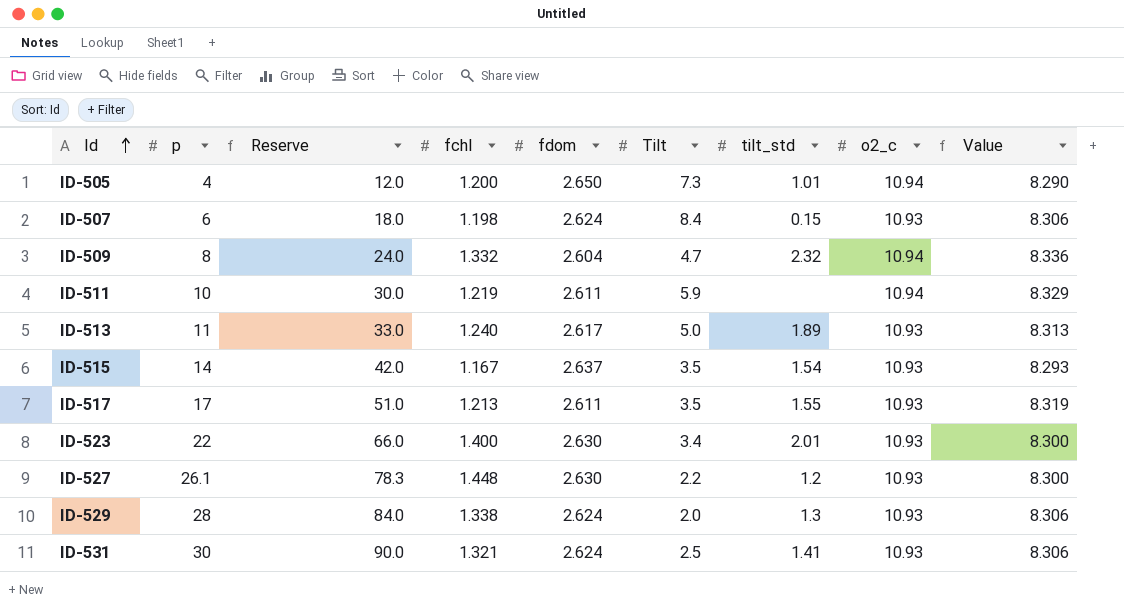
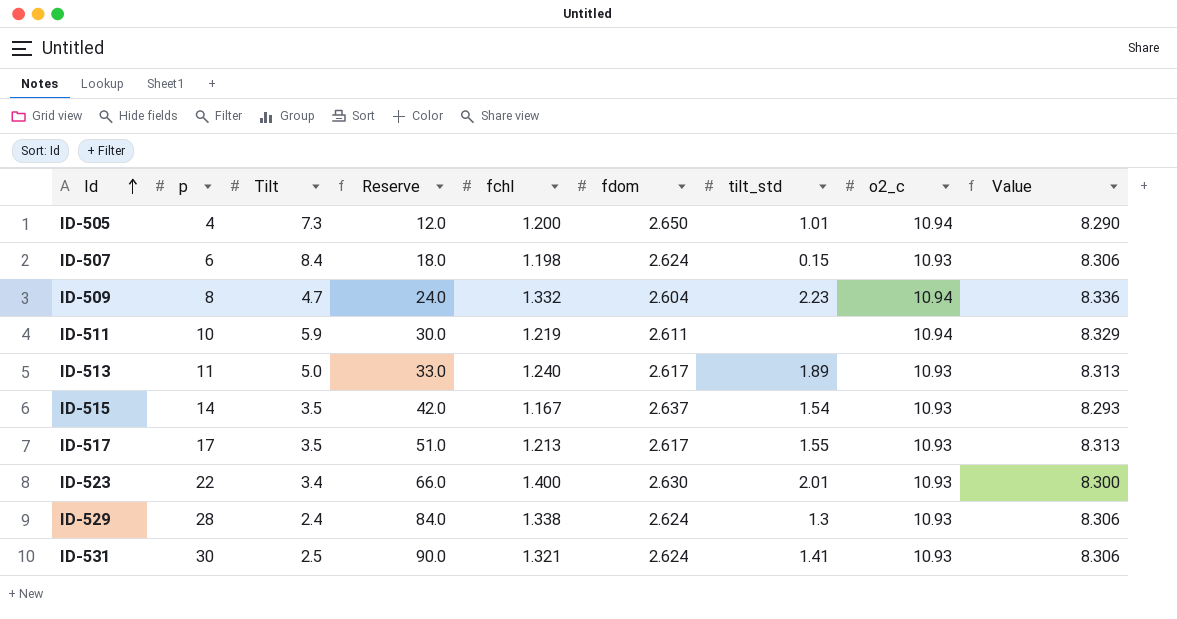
column Tilt | position: 6 -> 3
row ID-527: 26.1 | 78.3 | 1.448 | 2.630 | 2.2 | 1.2 | 10.93 | 8.300 -> none
ID-509 | tilt_std: 2.32 -> 2.23
ID-517 | fdom: 2.611 -> 2.617
ID-517 | Value: 8.319 -> 8.313
ID-529 | Tilt: 2.0 -> 2.4

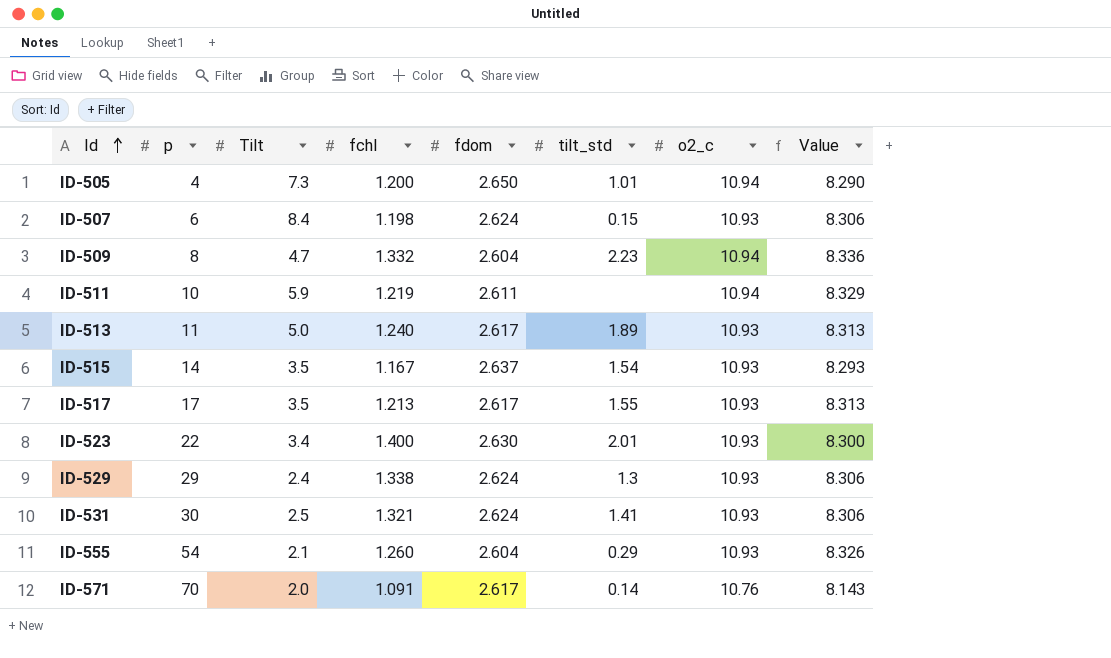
column Reserve | formula: [p] * 3 -> none
ID-529 | p: 28 -> 29
row ID-555: none -> 54 | 2.1 | 1.260 | 2.604 | 0.29 | 10.93 | 8.326
row ID-571: none -> 70 | 2.0 | 1.091 | 2.617 | 0.14 | 10.76 | 8.143

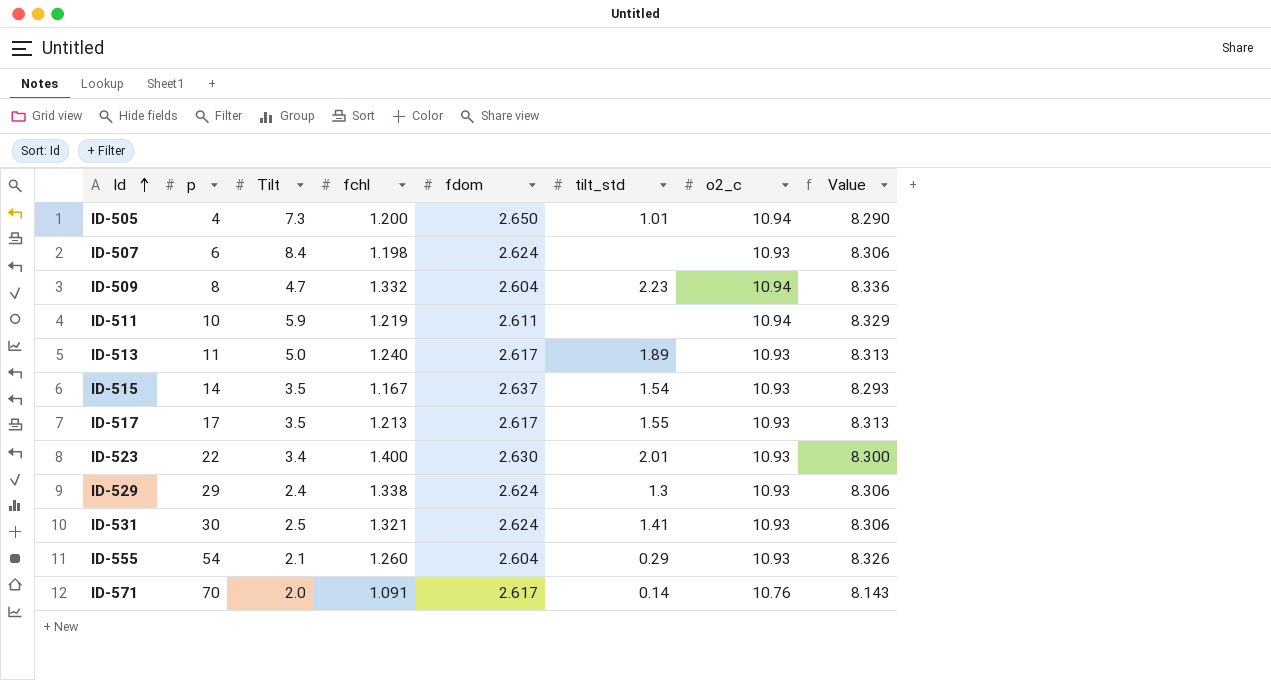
ID-507 | tilt_std: 0.15 -> none

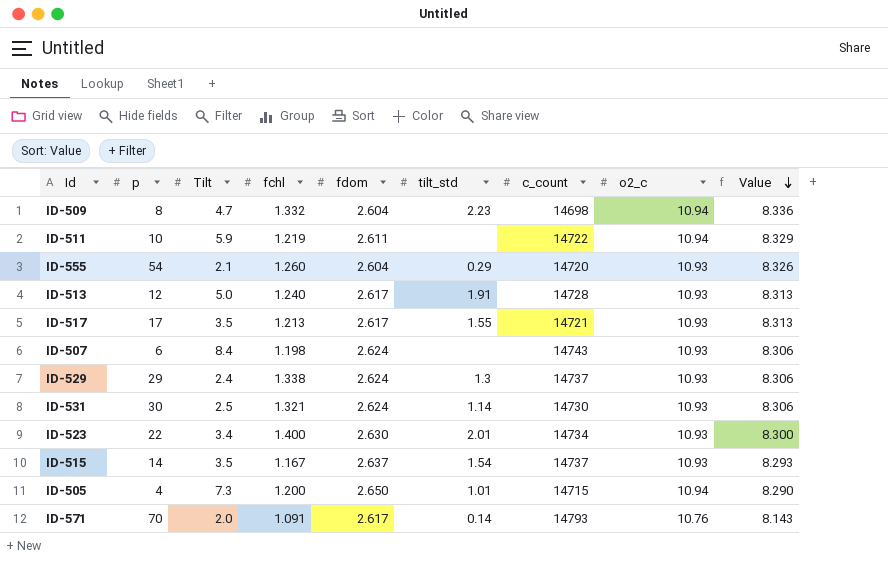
row order: Id ascending -> Value descending
column c_count | position: none -> 7
ID-513 | p: 11 -> 12
ID-513 | tilt_std: 1.89 -> 1.91
ID-531 | tilt_std: 1.41 -> 1.14

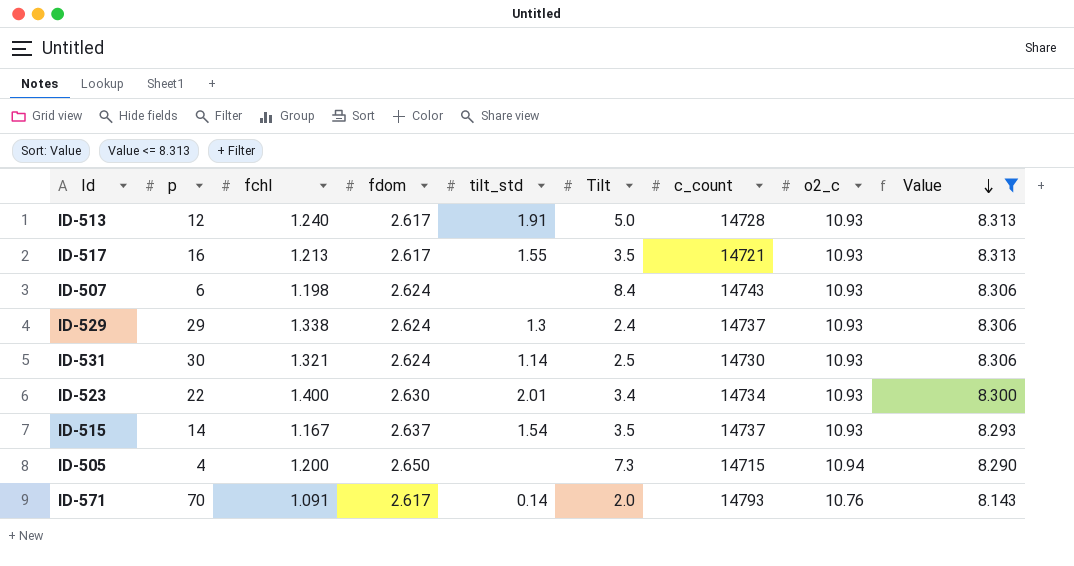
filter: none -> Value <= 8.313
column Tilt | position: 3 -> 6
ID-517 | p: 17 -> 16
ID-505 | tilt_std: 1.01 -> none

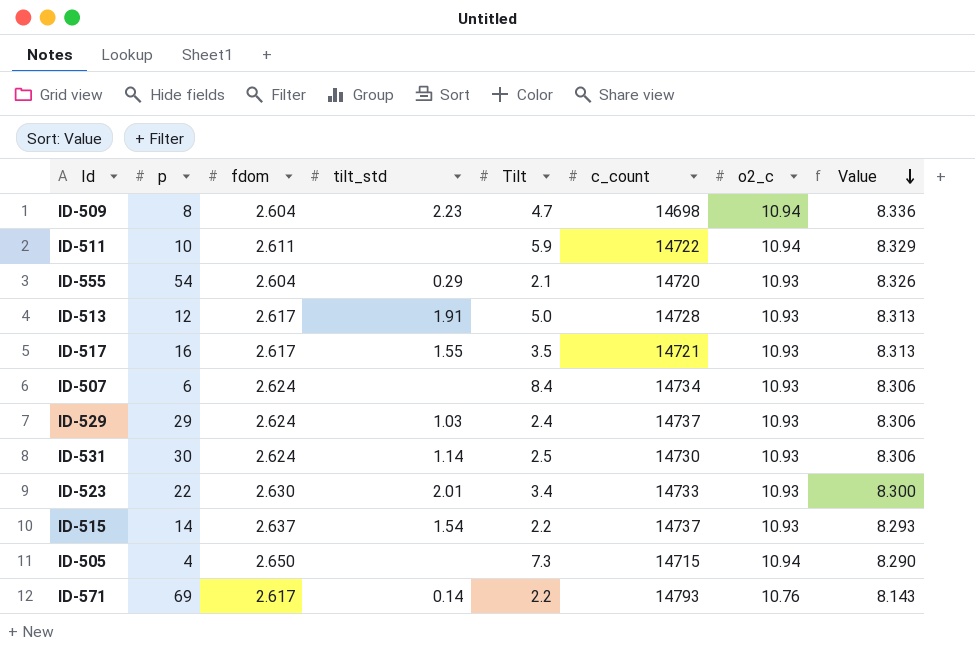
filter: Value <= 8.313 -> none
column fchl | position: 3 -> none
ID-507 | c_count: 14743 -> 14734
ID-529 | tilt_std: 1.3 -> 1.03
ID-523 | c_count: 14734 -> 14733
ID-515 | Tilt: 3.5 -> 2.2
ID-571 | p: 70 -> 69
ID-571 | Tilt: 2.0 -> 2.2

